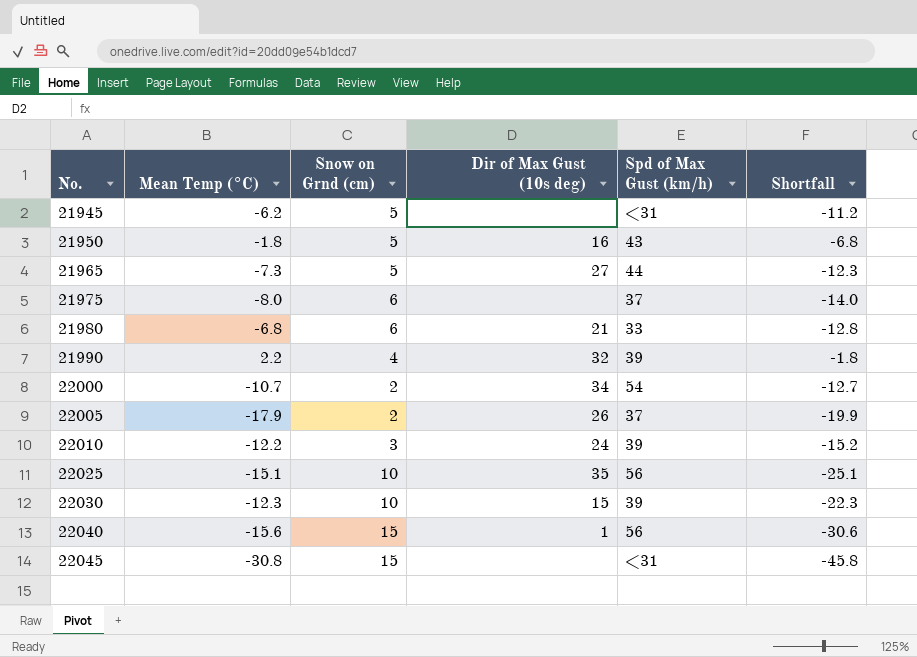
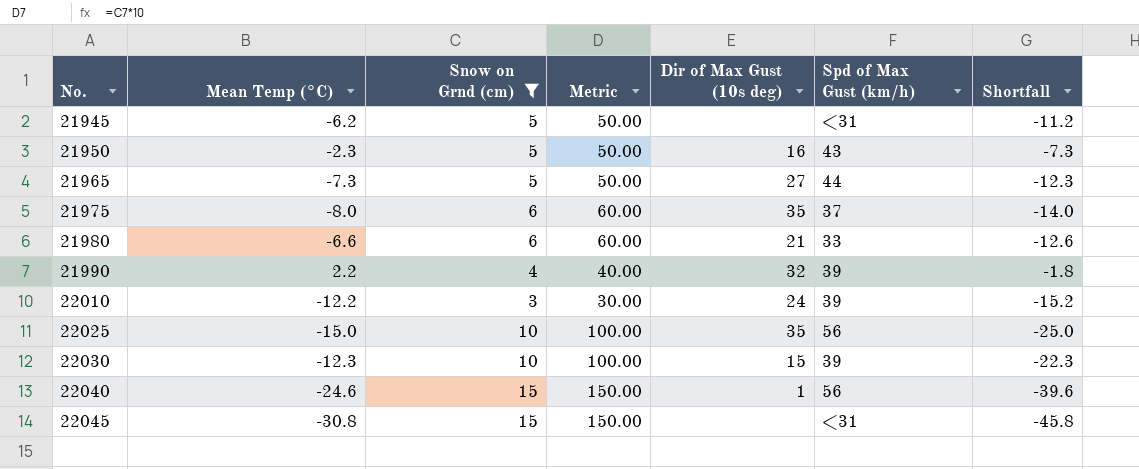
filter: none -> Snow on Grnd (cm) != 2
column Metric | formula: none -> [Snow on Grnd (cm)] * 10
21950 | Mean Temp (°C): -1.8 -> -2.3
21950 | Shortfall: -6.8 -> -7.3
21975 | Dir of Max Gust (10s deg): none -> 35
21980 | Mean Temp (°C): -6.8 -> -6.6
21980 | Shortfall: -12.8 -> -12.6
22025 | Mean Temp (°C): -15.1 -> -15.0
22025 | Shortfall: -25.1 -> -25.0
22040 | Mean Temp (°C): -15.6 -> -24.6
22040 | Shortfall: -30.6 -> -39.6

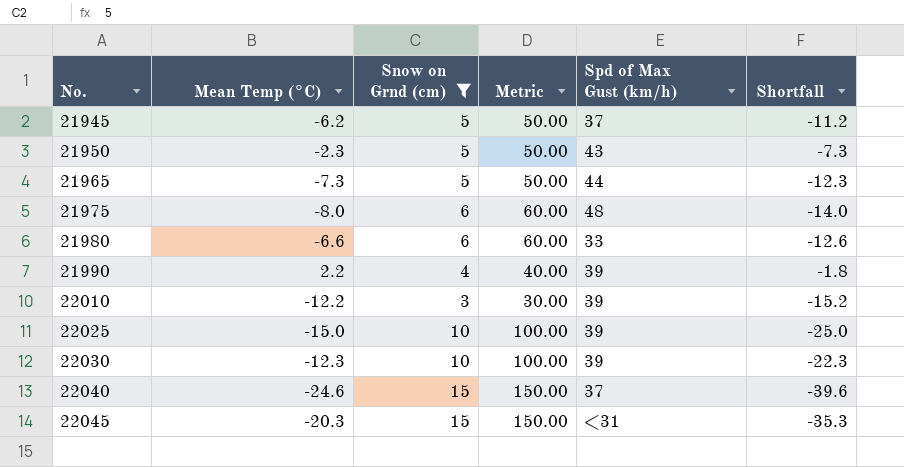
column Dir of Max Gust (10s deg) | position: 5 -> none
21945 | Spd of Max Gust (km/h): <31 -> 37
21975 | Spd of Max Gust (km/h): 37 -> 48
22025 | Spd of Max Gust (km/h): 56 -> 39
22040 | Spd of Max Gust (km/h): 56 -> 37
22045 | Mean Temp (°C): -30.8 -> -20.3
22045 | Shortfall: -45.8 -> -35.3

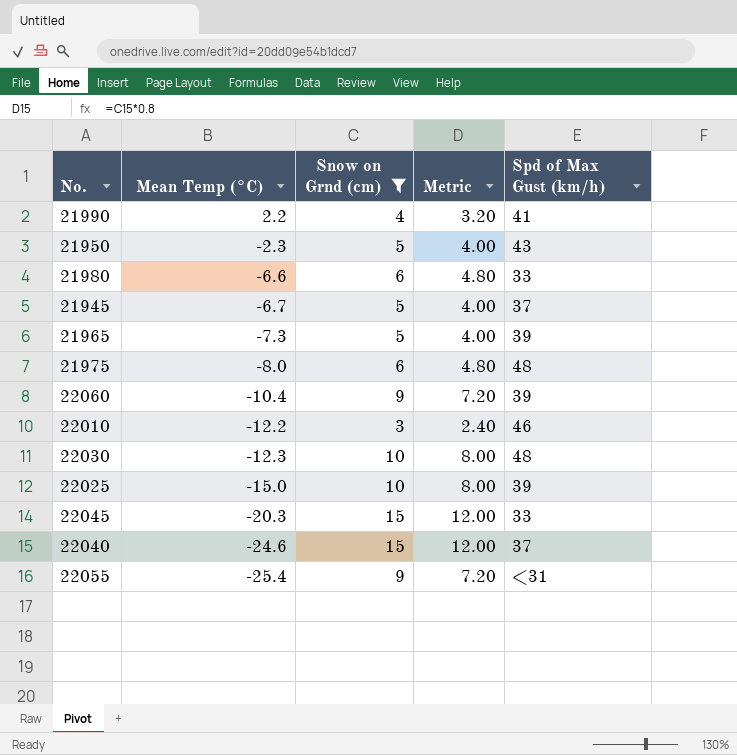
row order: No. ascending -> Mean Temp (°C) descending
column Shortfall | formula: [Mean Temp (°C)] - [Snow on Grnd (cm)] -> none
column Metric | formula: [Snow on Grnd (cm)] * 10 -> [Snow on Grnd (cm)] * 0.8
21990 | Spd of Max Gust (km/h): 39 -> 41
21945 | Mean Temp (°C): -6.2 -> -6.7
21965 | Spd of Max Gust (km/h): 44 -> 39
row 22060: none -> -10.4 | 9 | 7.20 | 39
22010 | Spd of Max Gust (km/h): 39 -> 46
22030 | Spd of Max Gust (km/h): 39 -> 48
22045 | Spd of Max Gust (km/h): <31 -> 33
row 22055: none -> -25.4 | 9 | 7.20 | <31

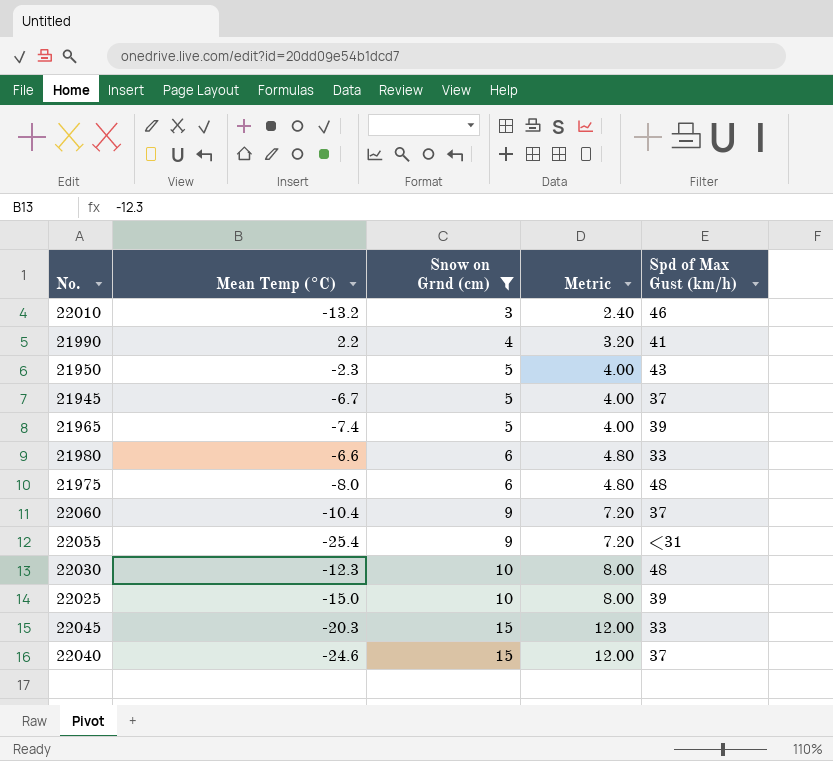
row order: Mean Temp (°C) descending -> Snow on Grnd (cm) ascending
22010 | Mean Temp (°C): -12.2 -> -13.2
21965 | Mean Temp (°C): -7.3 -> -7.4
22060 | Spd of Max Gust (km/h): 39 -> 37

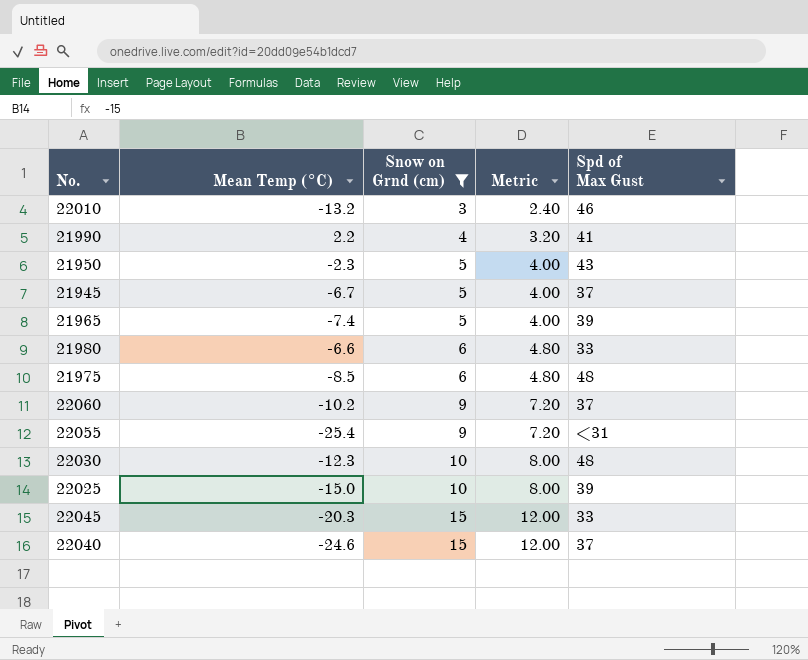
column name: Spd of Max Gust (km/h) -> Spd of Max Gust
21975 | Mean Temp (°C): -8.0 -> -8.5
22060 | Mean Temp (°C): -10.4 -> -10.2

